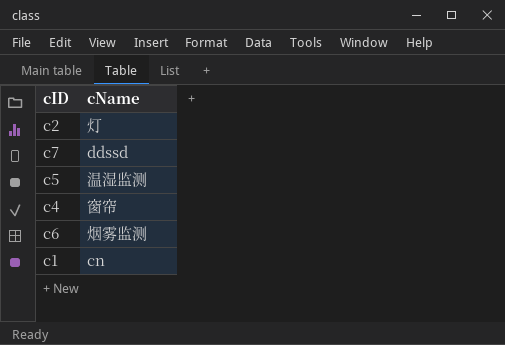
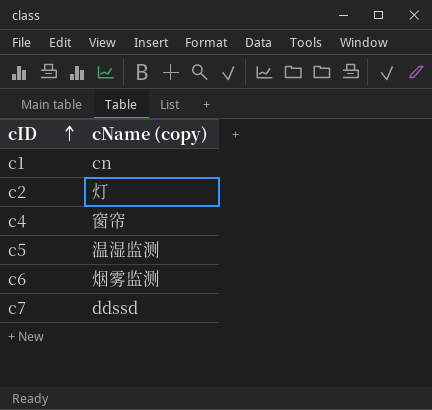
row order: none -> cID ascending
column name: cName -> cName (copy)

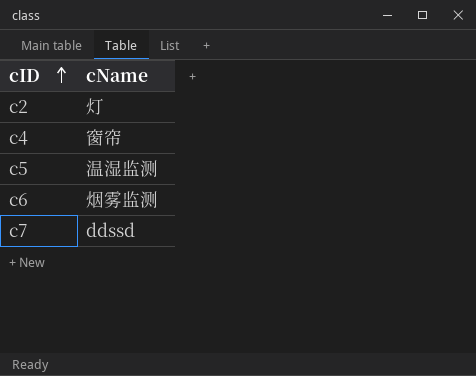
column name: cName (copy) -> cName
row c1: cn -> none

